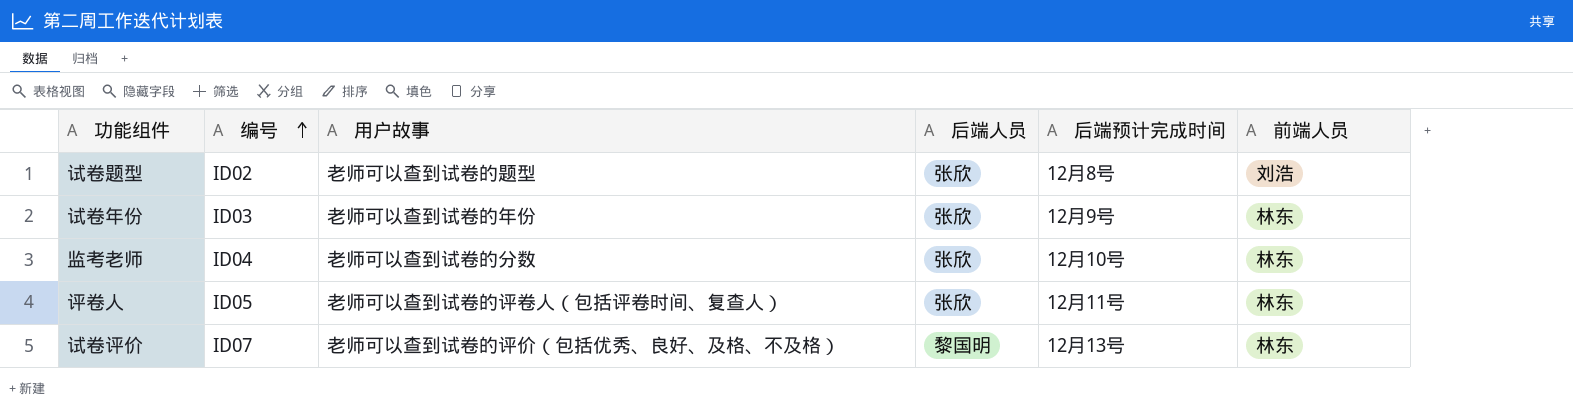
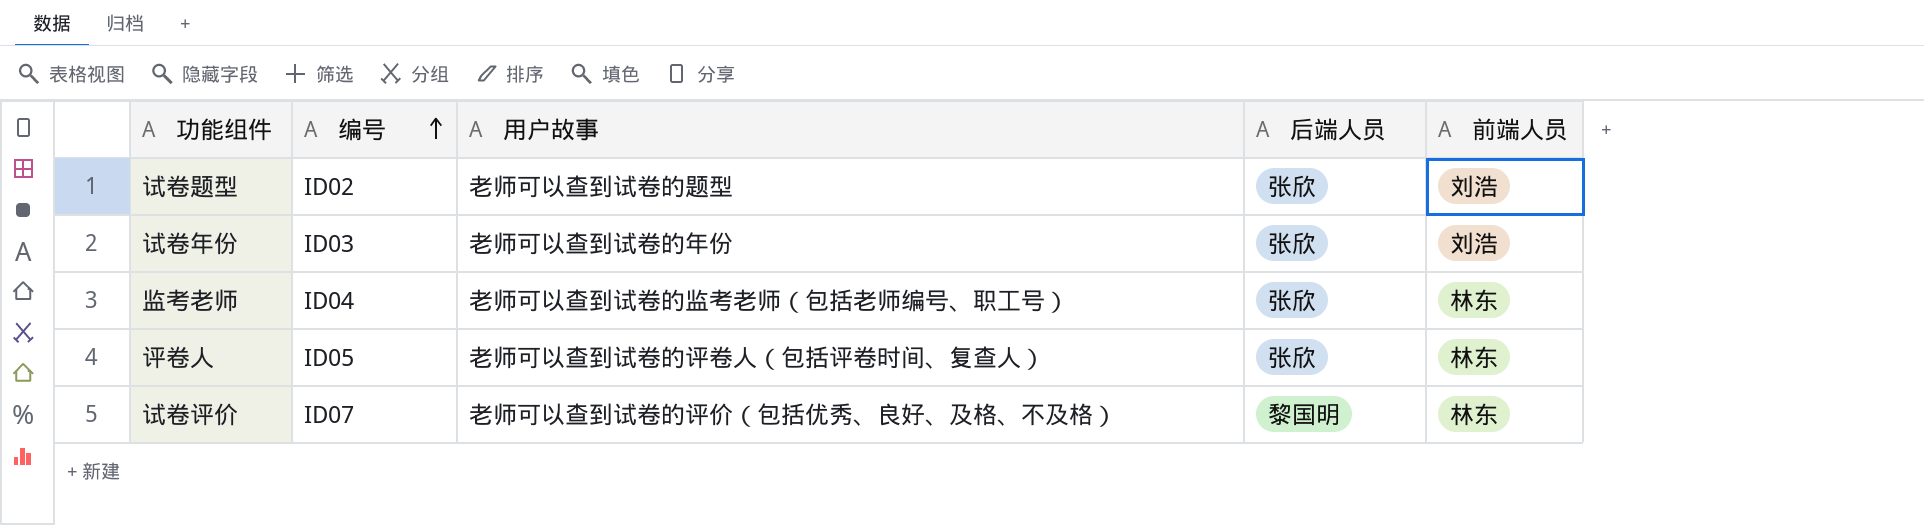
column 后端预计完成时间 | position: 5 -> none
试卷年份 | 前端人员: 林东 -> 刘浩
监考老师 | 用户故事: 老师可以查到试卷的分数 -> 老师可以查到试卷的监考老师（包括老师编号、职工号）

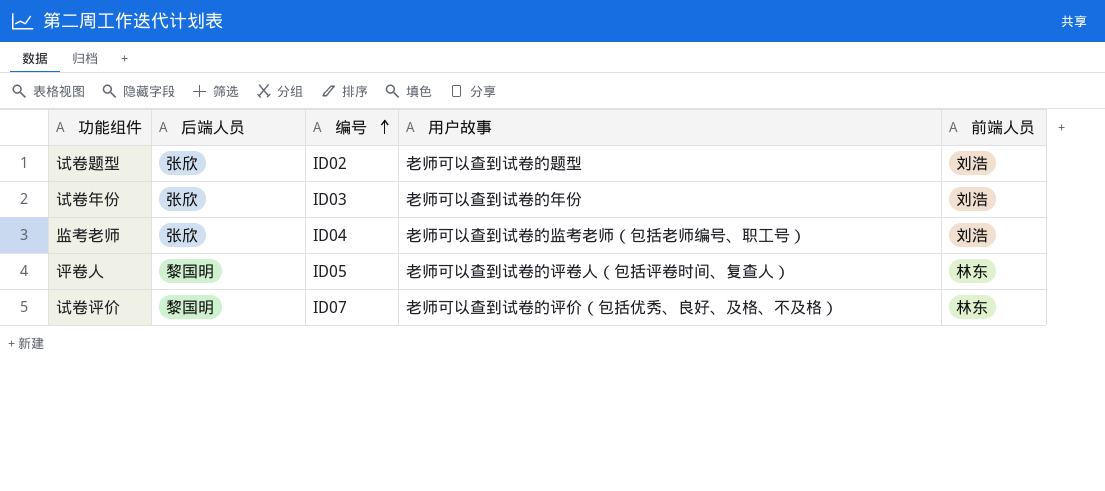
column 后端人员 | position: 4 -> 2
监考老师 | 前端人员: 林东 -> 刘浩
评卷人 | 后端人员: 张欣 -> 黎国明

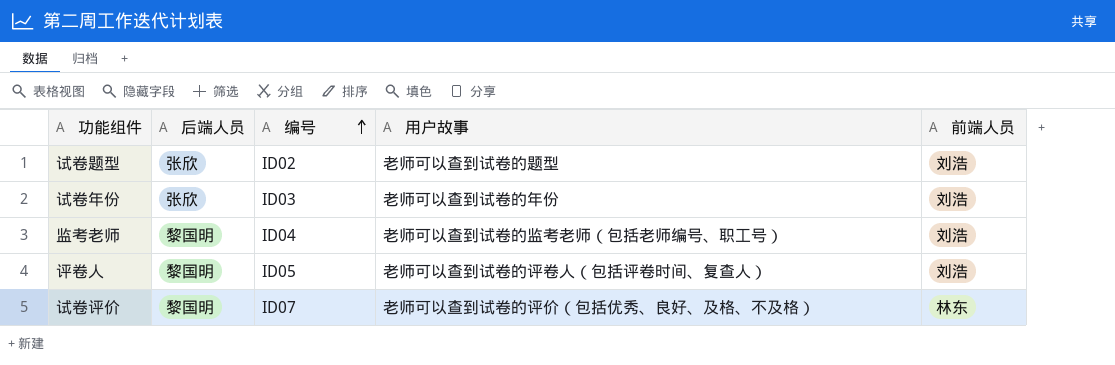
监考老师 | 后端人员: 张欣 -> 黎国明
评卷人 | 前端人员: 林东 -> 刘浩

